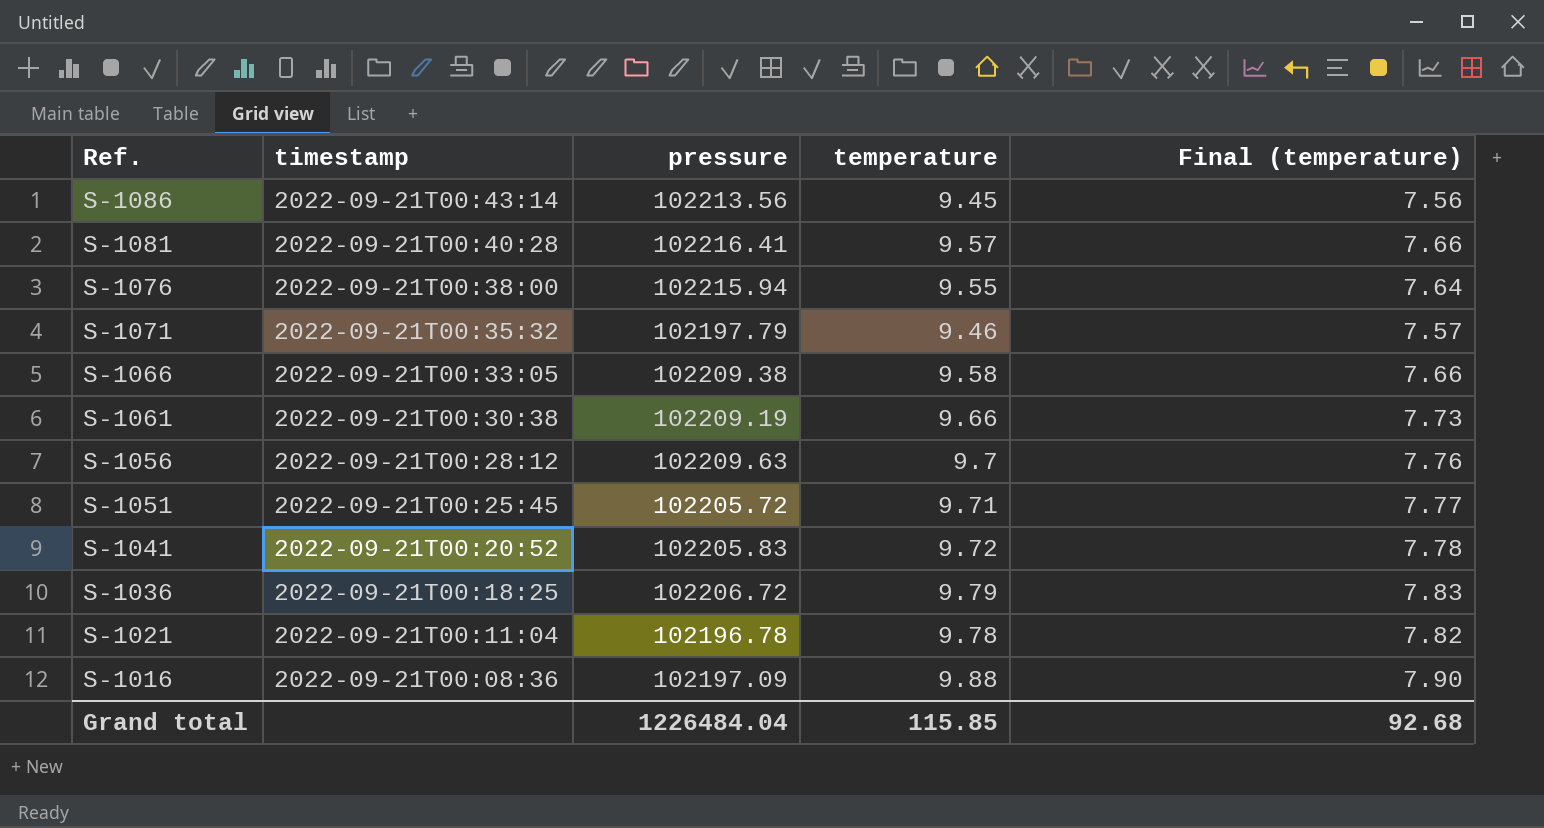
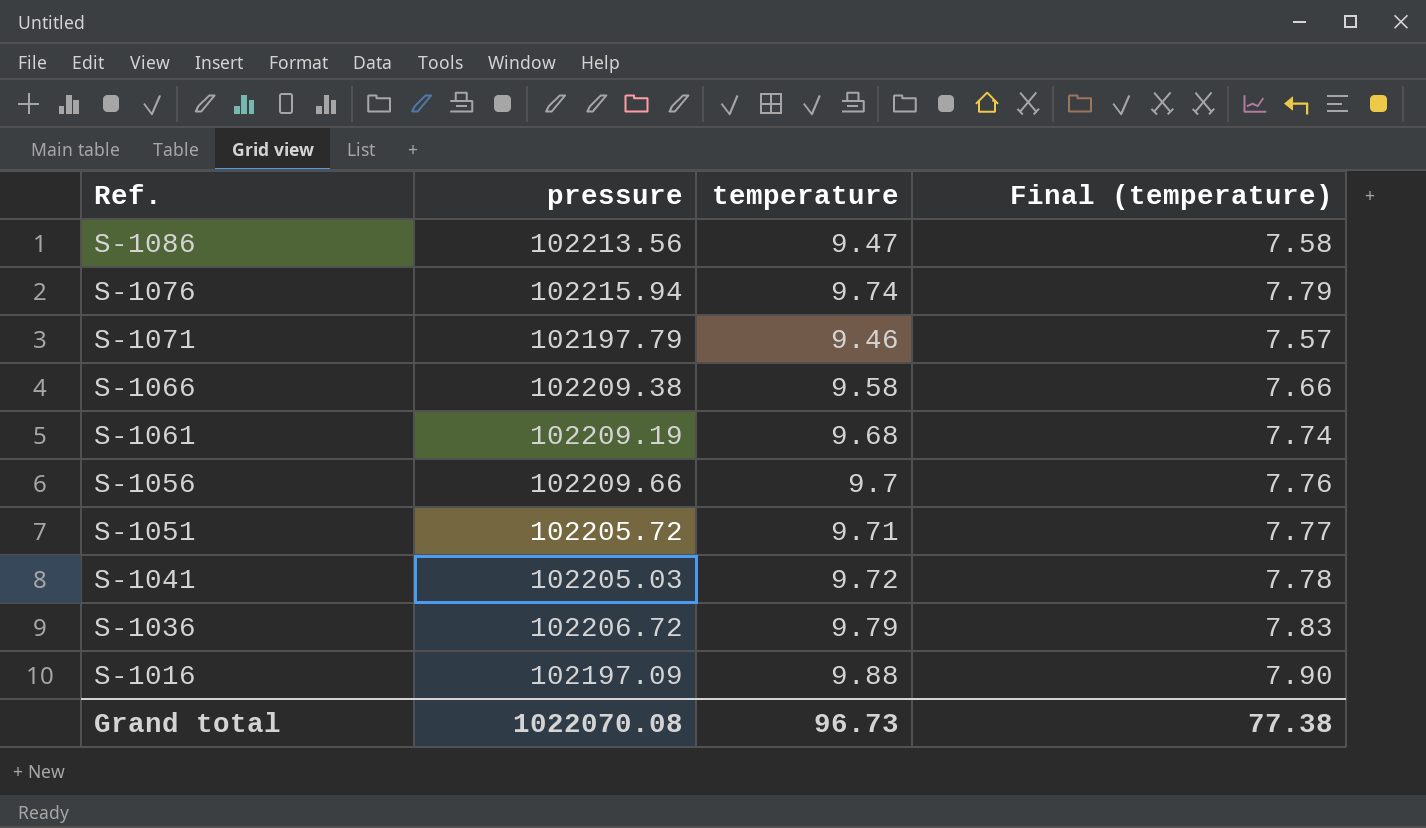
column timestamp | position: 2 -> none
row S-1081: 2022-09-21T00:40:28 | 102216.41 | 9.57 | 7.66 -> none
row S-1021: 2022-09-21T00:11:04 | 102196.78 | 9.78 | 7.82 -> none
S-1086 | temperature: 9.45 -> 9.47
S-1086 | Final (temperature): 7.56 -> 7.58
S-1076 | temperature: 9.55 -> 9.74
S-1076 | Final (temperature): 7.64 -> 7.79
S-1061 | temperature: 9.66 -> 9.68
S-1061 | Final (temperature): 7.73 -> 7.74
S-1056 | pressure: 102209.63 -> 102209.66
S-1041 | pressure: 102205.83 -> 102205.03
Grand total | pressure: 1226484.04 -> 1022070.08
Grand total | temperature: 115.85 -> 96.73
Grand total | Final (temperature): 92.68 -> 77.38

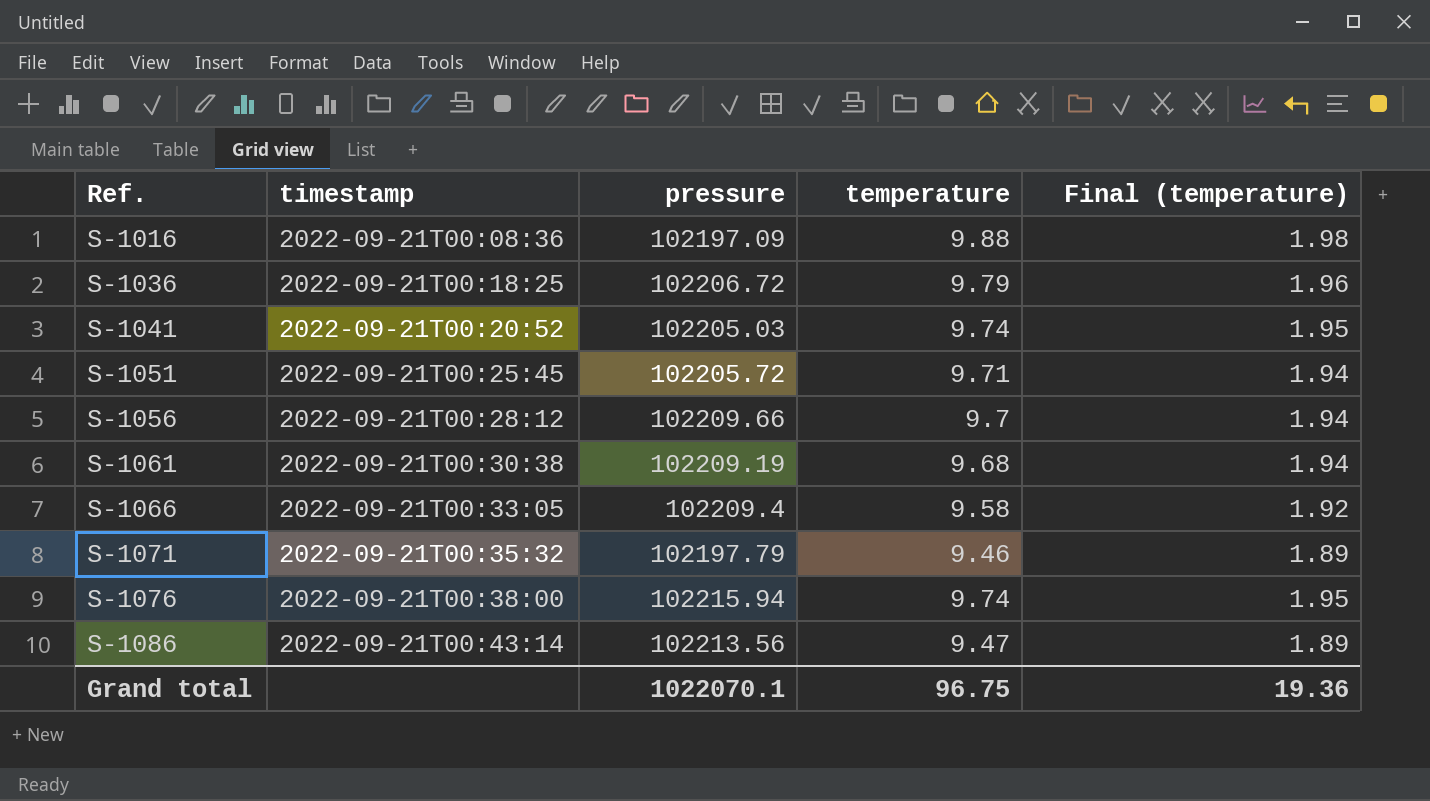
row order: Ref. descending -> Ref. ascending
column timestamp | position: none -> 2
column Final (temperature) | formula: [temperature] * 0.8 -> [temperature] * 0.2
S-1041 | temperature: 9.72 -> 9.74
S-1066 | pressure: 102209.38 -> 102209.4
Grand total | pressure: 1022070.08 -> 1022070.1
Grand total | temperature: 96.73 -> 96.75
Grand total | Final (temperature): 77.38 -> 19.36

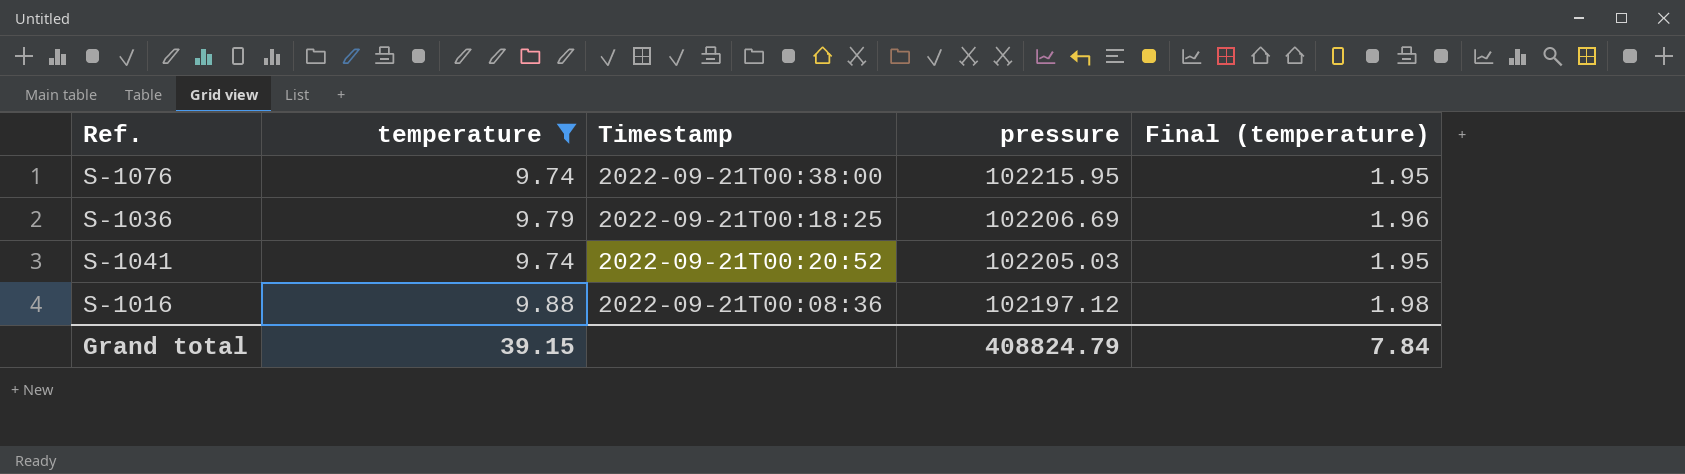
filter: none -> temperature >= 9.74
row order: Ref. ascending -> pressure descending
column temperature | position: 4 -> 2
column name: timestamp -> Timestamp
S-1076 | pressure: 102215.94 -> 102215.95
S-1036 | pressure: 102206.72 -> 102206.69
S-1016 | pressure: 102197.09 -> 102197.12
Grand total | temperature: 96.75 -> 39.15
Grand total | pressure: 1022070.1 -> 408824.79
Grand total | Final (temperature): 19.36 -> 7.84

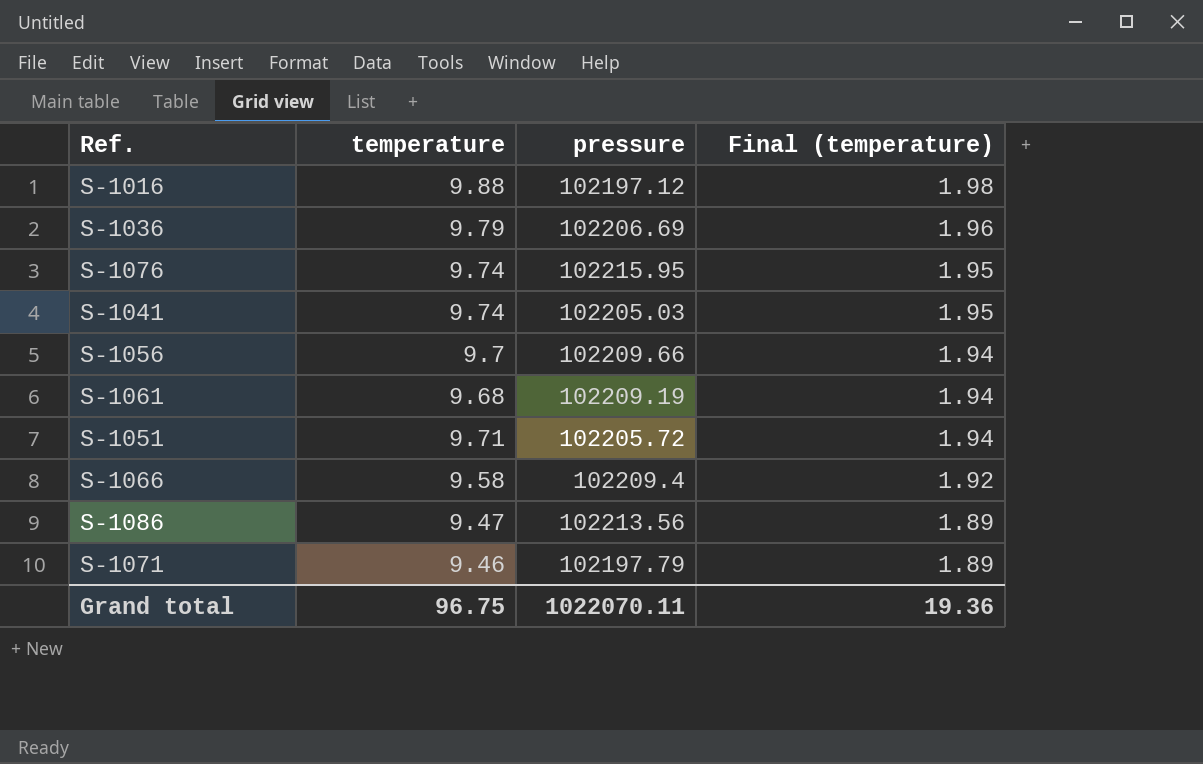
filter: temperature >= 9.74 -> none
row order: pressure descending -> Final (temperature) descending
column Timestamp | position: 3 -> none
Grand total | temperature: 39.15 -> 96.75
Grand total | pressure: 408824.79 -> 1022070.11
Grand total | Final (temperature): 7.84 -> 19.36

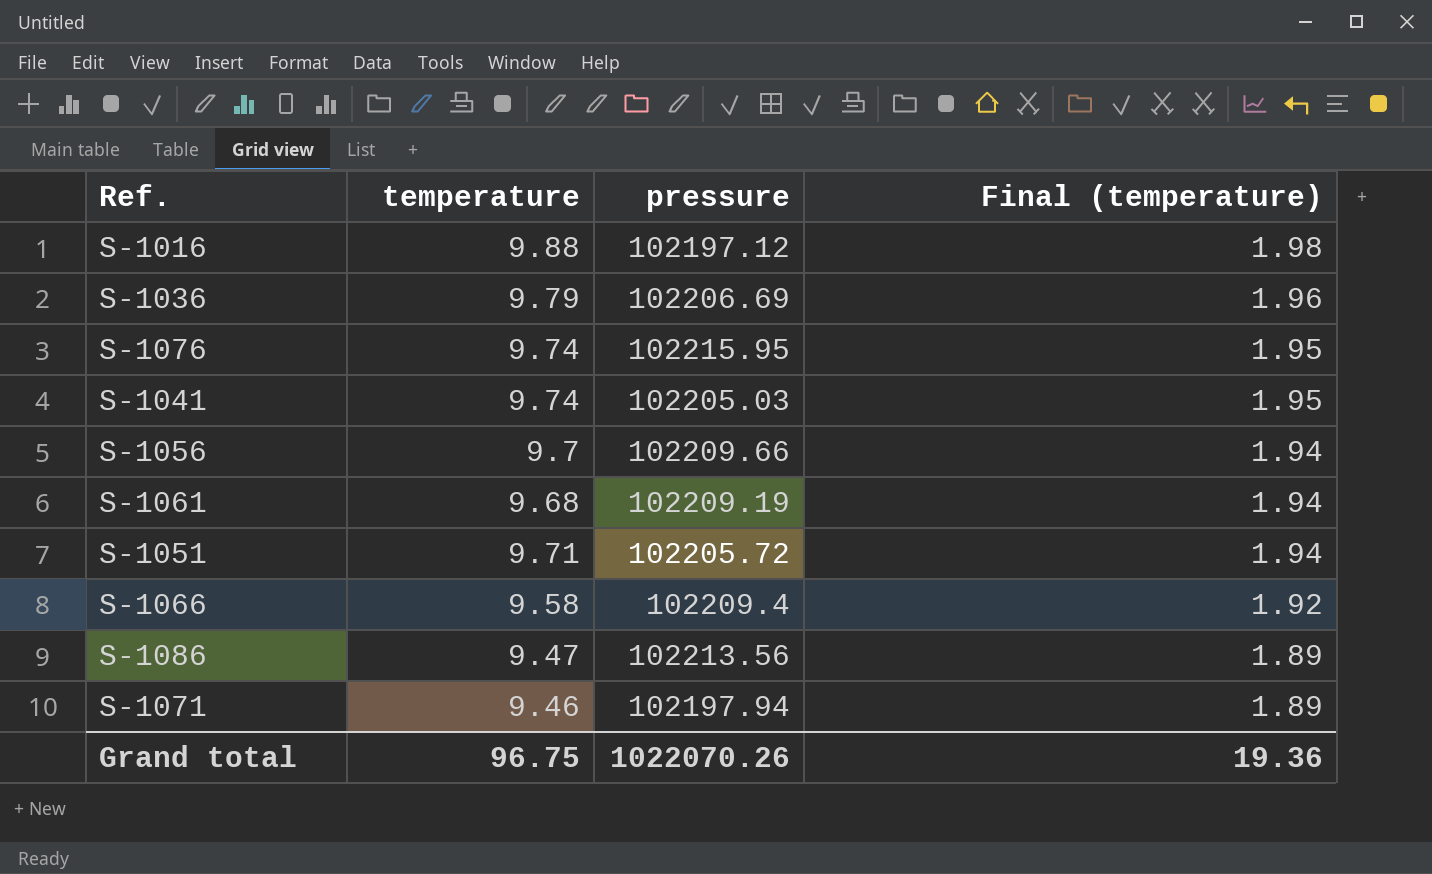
S-1071 | pressure: 102197.79 -> 102197.94
Grand total | pressure: 1022070.11 -> 1022070.26

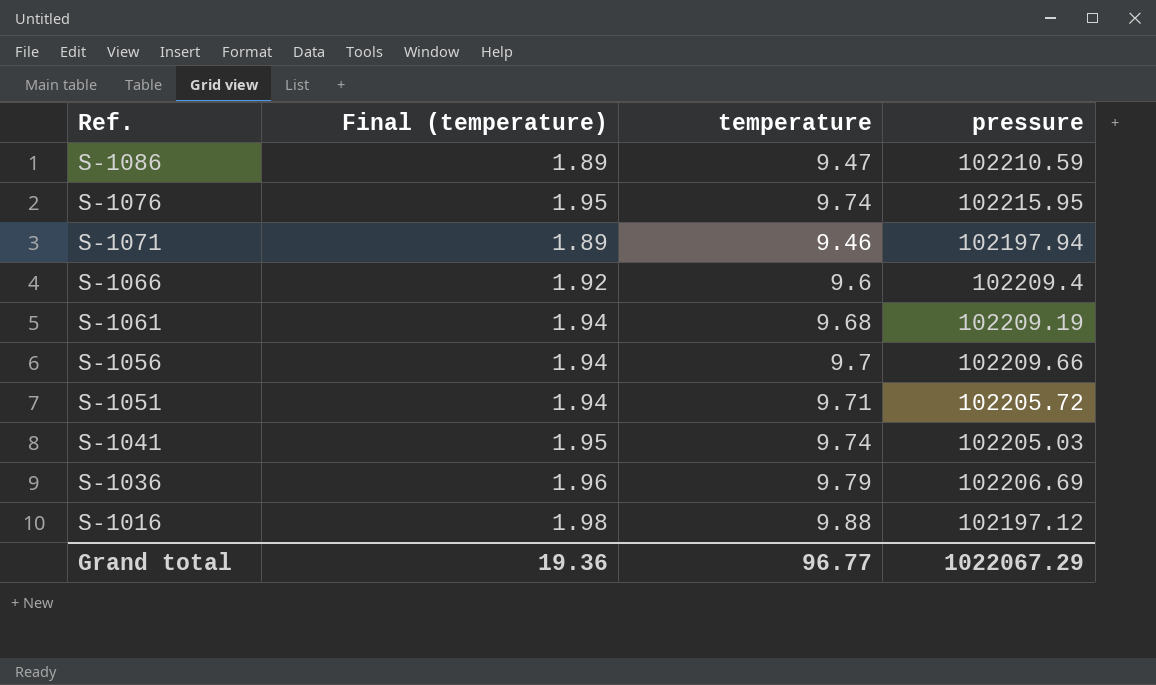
row order: Final (temperature) descending -> Ref. descending
column Final (temperature) | position: 4 -> 2
S-1086 | pressure: 102213.56 -> 102210.59
S-1066 | temperature: 9.58 -> 9.6
Grand total | temperature: 96.75 -> 96.77
Grand total | pressure: 1022070.26 -> 1022067.29

